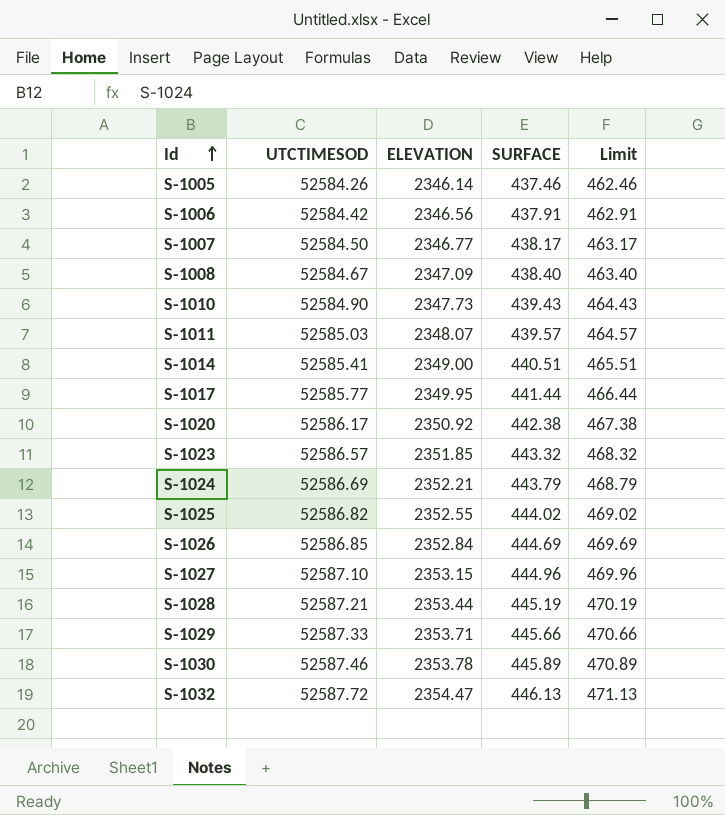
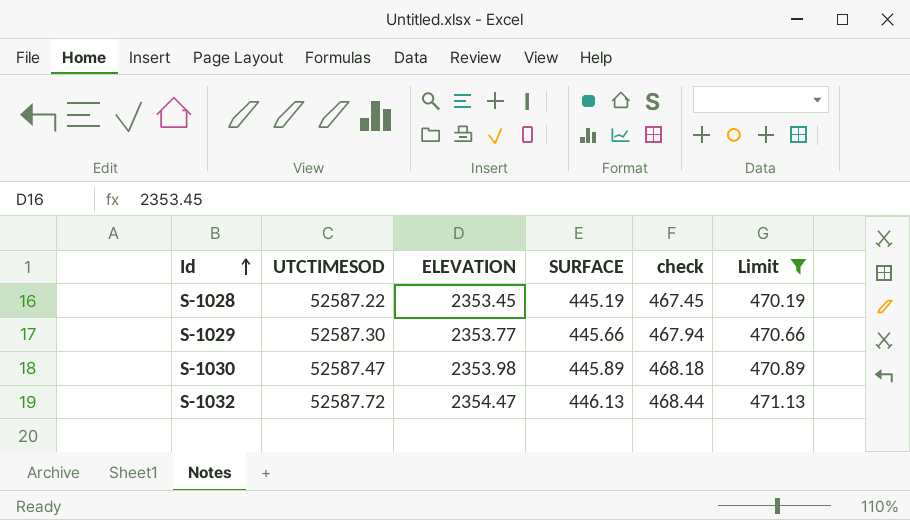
filter: none -> Limit >= 470.19
column check | formula: none -> [SURFACE] * 1.05
S-1028 | UTCTIMESOD: 52587.21 -> 52587.22
S-1028 | ELEVATION: 2353.44 -> 2353.45
S-1029 | UTCTIMESOD: 52587.33 -> 52587.30
S-1029 | ELEVATION: 2353.71 -> 2353.77
S-1030 | UTCTIMESOD: 52587.46 -> 52587.47
S-1030 | ELEVATION: 2353.78 -> 2353.98

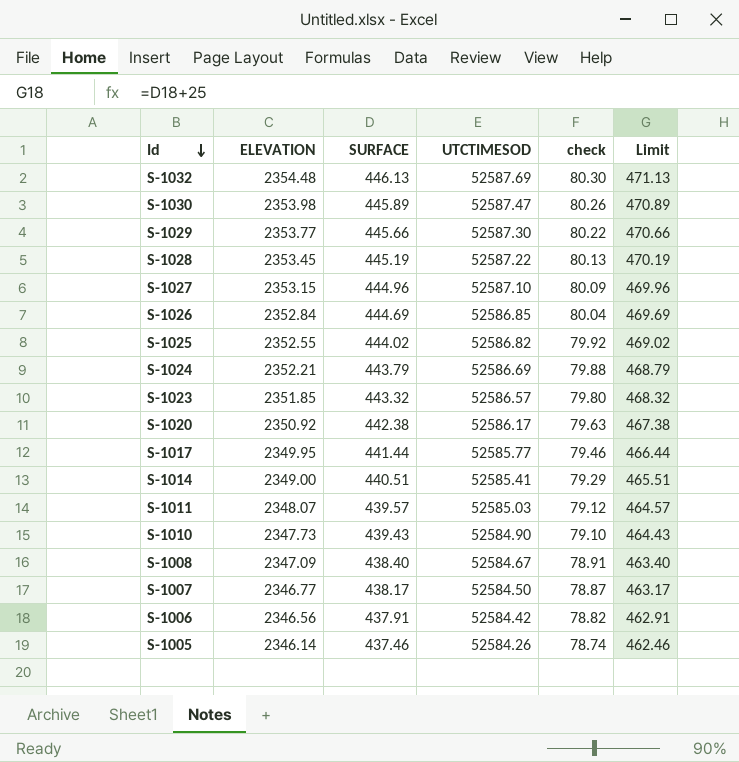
filter: Limit >= 470.19 -> none
row order: Id ascending -> Id descending
column UTCTIMESOD | position: 2 -> 4
column check | formula: [SURFACE] * 1.05 -> [SURFACE] * 0.18
S-1032 | ELEVATION: 2354.47 -> 2354.48
S-1032 | UTCTIMESOD: 52587.72 -> 52587.69

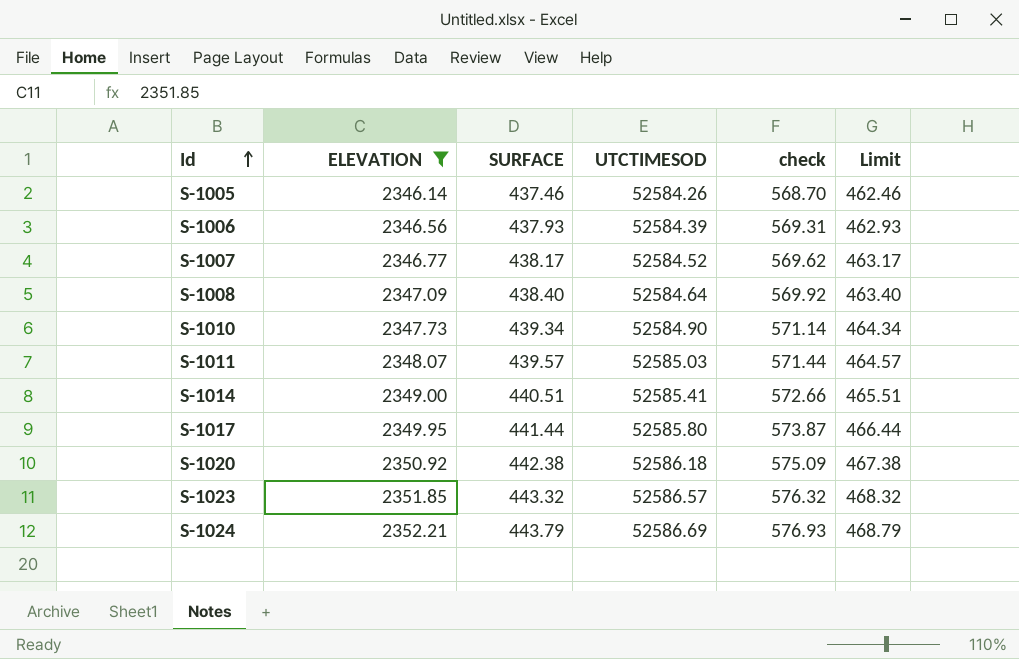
filter: none -> ELEVATION <= 2352.21
row order: Id descending -> Id ascending
column check | formula: [SURFACE] * 0.18 -> [SURFACE] * 1.3
S-1006 | SURFACE: 437.91 -> 437.93
S-1006 | UTCTIMESOD: 52584.42 -> 52584.39
S-1006 | Limit: 462.91 -> 462.93
S-1007 | UTCTIMESOD: 52584.50 -> 52584.52
S-1008 | UTCTIMESOD: 52584.67 -> 52584.64
S-1010 | SURFACE: 439.43 -> 439.34
S-1010 | Limit: 464.43 -> 464.34
S-1017 | UTCTIMESOD: 52585.77 -> 52585.80
S-1020 | UTCTIMESOD: 52586.17 -> 52586.18

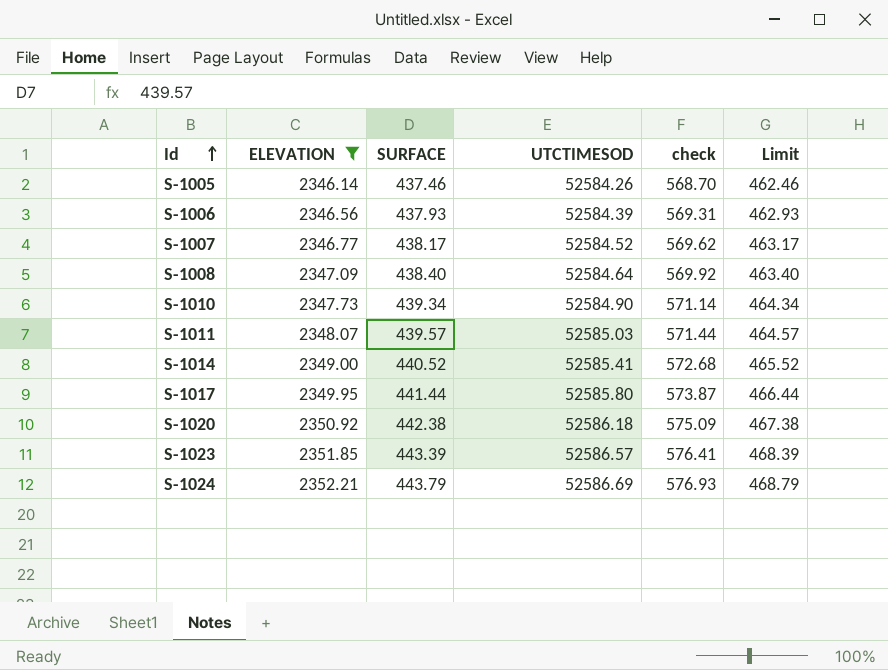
S-1014 | SURFACE: 440.51 -> 440.52
S-1014 | check: 572.66 -> 572.68
S-1014 | Limit: 465.51 -> 465.52
S-1023 | SURFACE: 443.32 -> 443.39
S-1023 | check: 576.32 -> 576.41
S-1023 | Limit: 468.32 -> 468.39

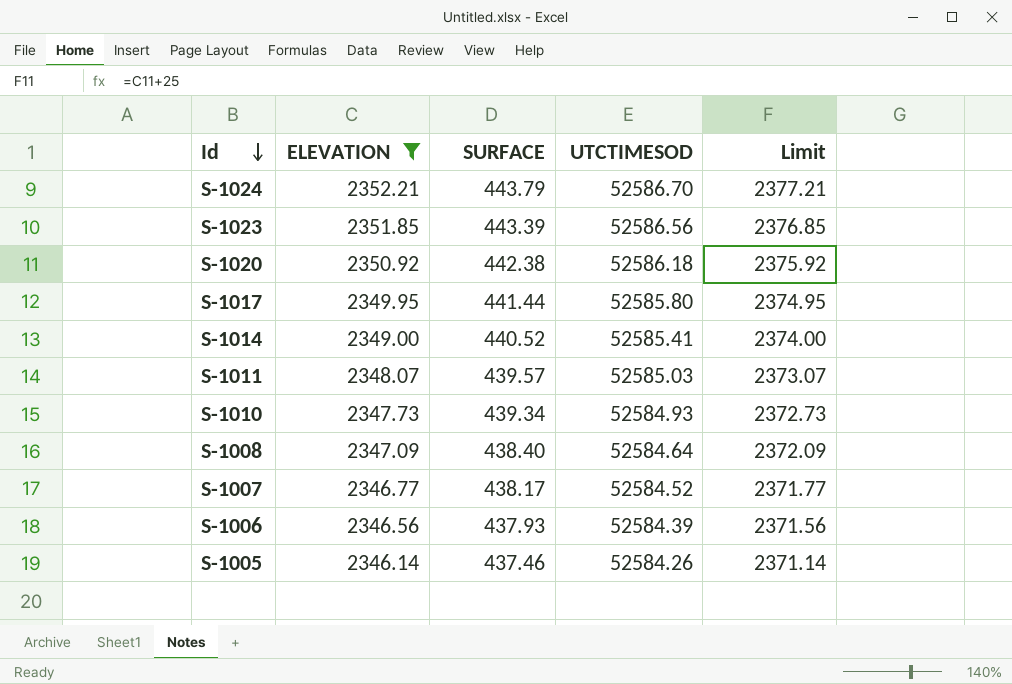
row order: Id ascending -> Id descending
column check | formula: [SURFACE] * 1.3 -> none
column Limit | formula: [SURFACE] + 25 -> [ELEVATION] + 25
S-1024 | UTCTIMESOD: 52586.69 -> 52586.70
S-1023 | UTCTIMESOD: 52586.57 -> 52586.56
S-1010 | UTCTIMESOD: 52584.90 -> 52584.93

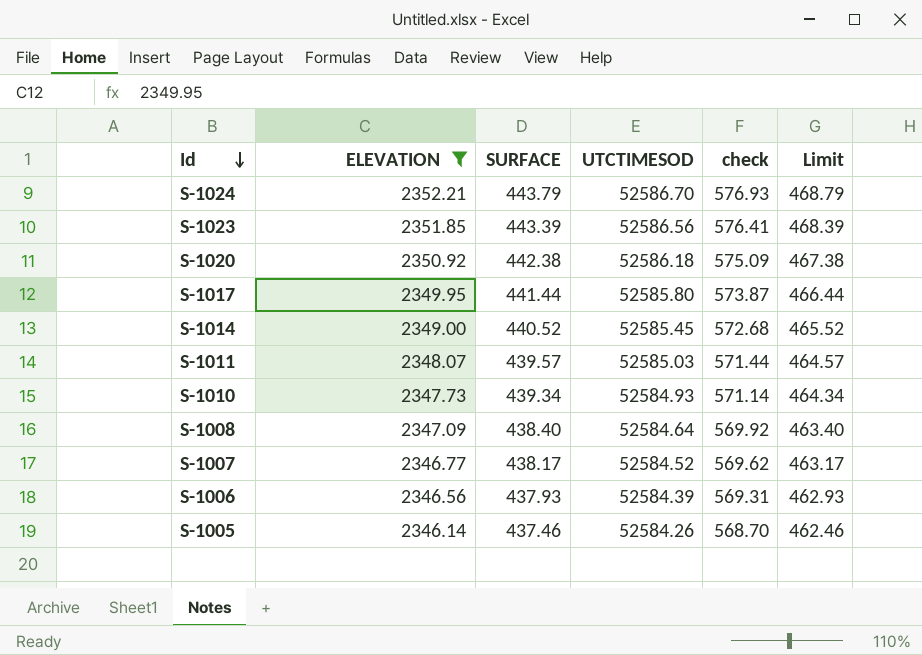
column check | formula: none -> [SURFACE] * 1.3
column Limit | formula: [ELEVATION] + 25 -> [SURFACE] + 25
S-1014 | UTCTIMESOD: 52585.41 -> 52585.45

